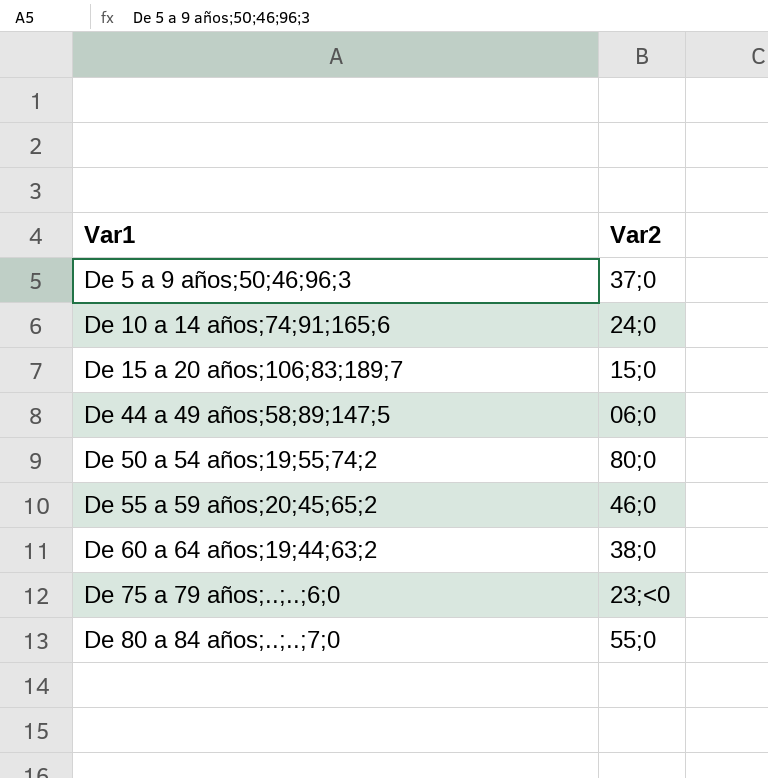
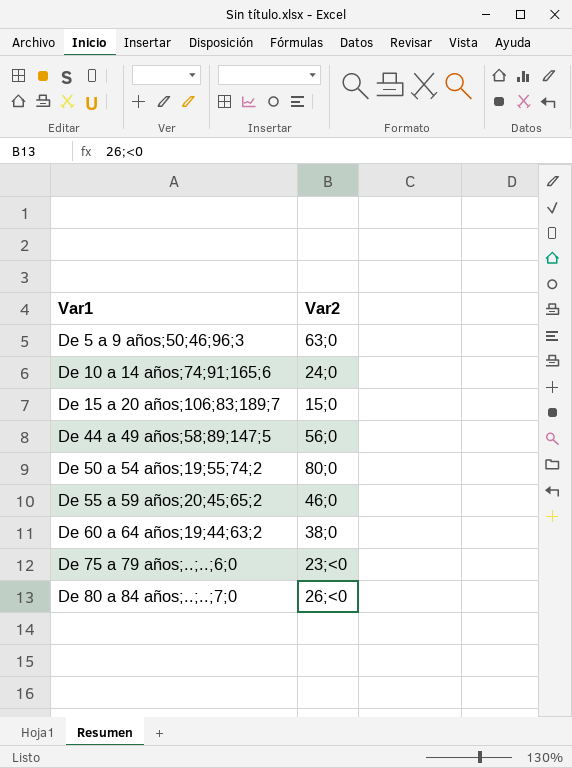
De 5 a 9 años;50;46;96;3 | Var2: 37;0 -> 63;0
De 44 a 49 años;58;89;147;5 | Var2: 06;0 -> 56;0
De 80 a 84 años;..;..;7;0 | Var2: 55;0 -> 26;<0

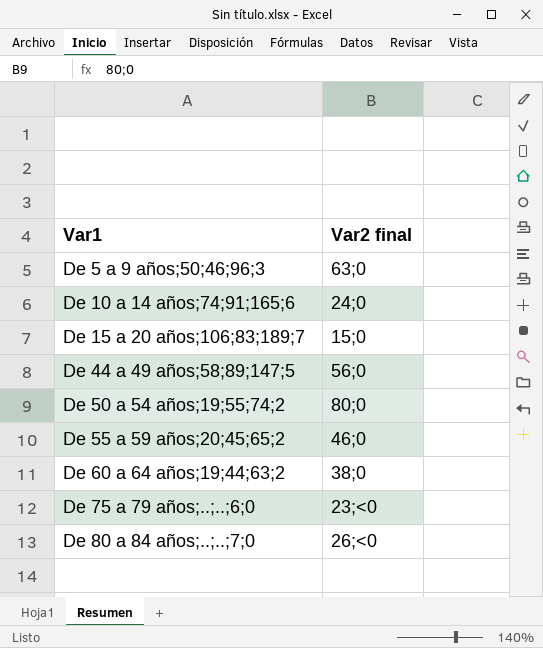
column name: Var2 -> Var2 final

